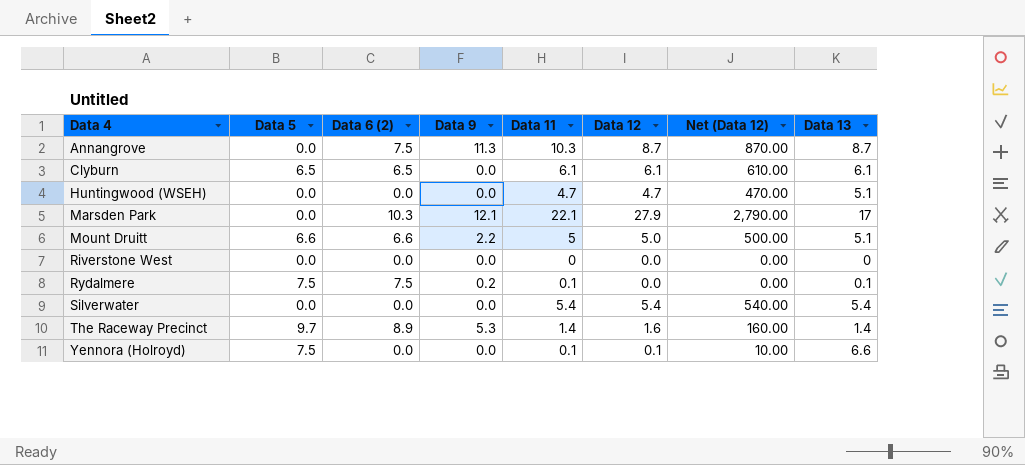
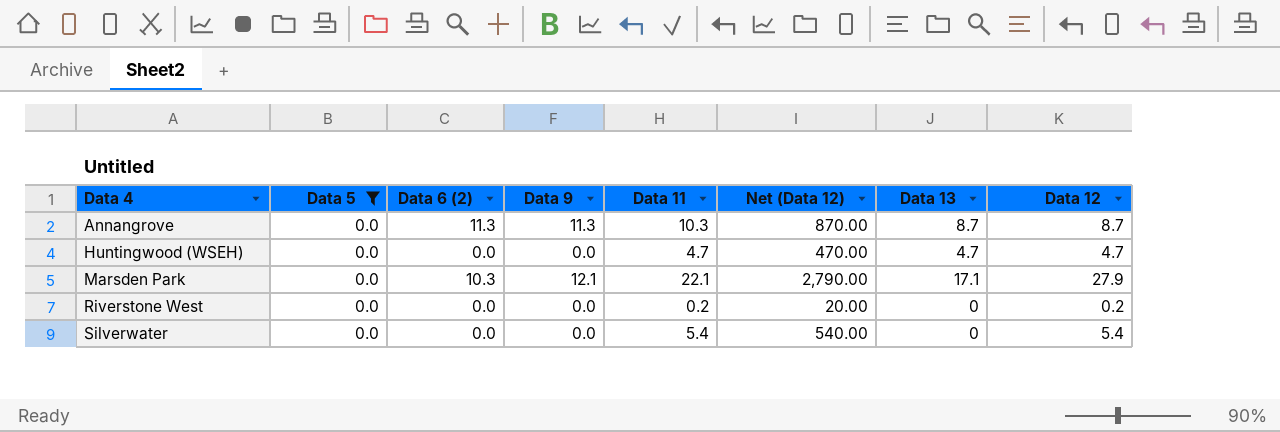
filter: none -> Data 5 = 0.0
column Data 12 | position: 6 -> 8
Annangrove | Data 6 (2): 7.5 -> 11.3
Huntingwood (WSEH) | Data 13: 5.1 -> 4.7
Marsden Park | Data 13: 17 -> 17.1
Riverstone West | Data 11: 0 -> 0.2
Riverstone West | Net (Data 12): 0.00 -> 20.00
Riverstone West | Data 12: 0.0 -> 0.2
Silverwater | Data 13: 5.4 -> 0

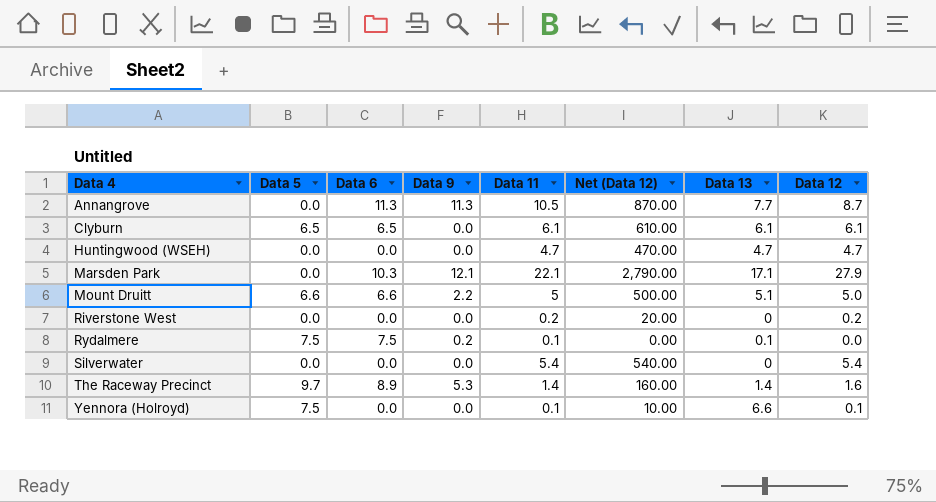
filter: Data 5 = 0.0 -> none
column name: Data 6 (2) -> Data 6
Annangrove | Data 11: 10.3 -> 10.5
Annangrove | Data 13: 8.7 -> 7.7

